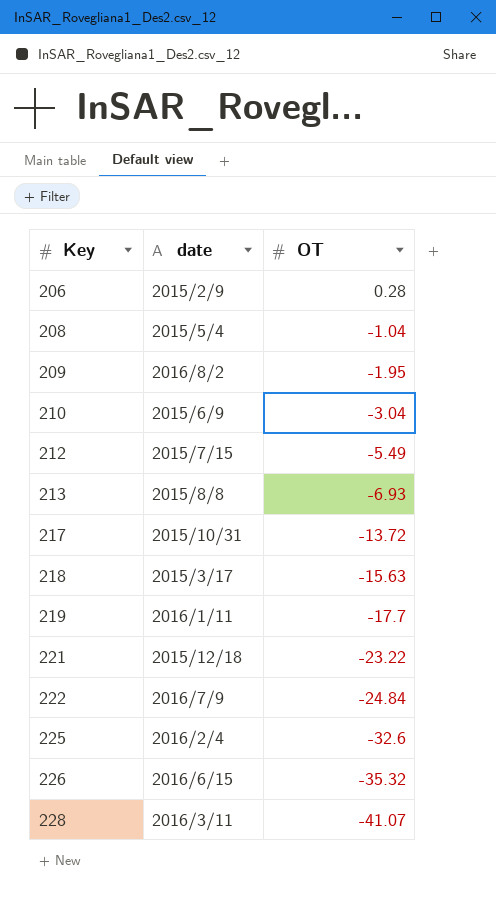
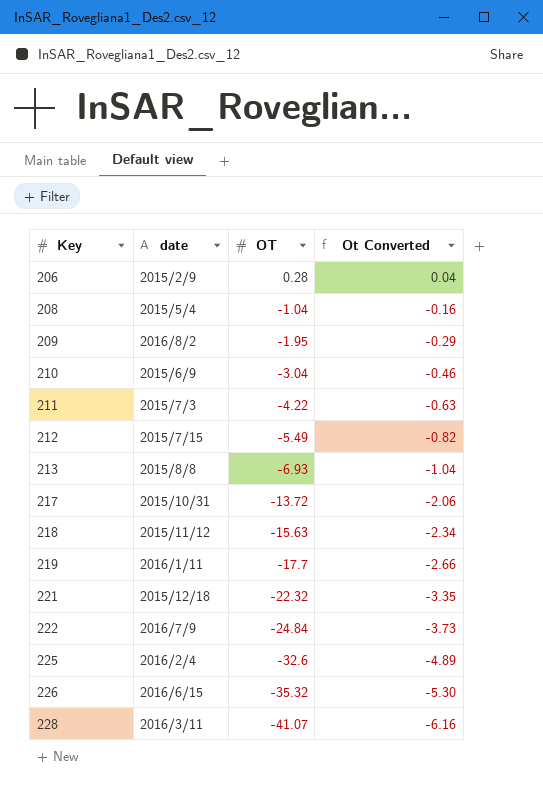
column Ot Converted | formula: none -> [OT] * 0.15
row 211: none -> 2015/7/3 | -4.22 | -0.63
218 | date: 2015/3/17 -> 2015/11/12
221 | OT: -23.22 -> -22.32

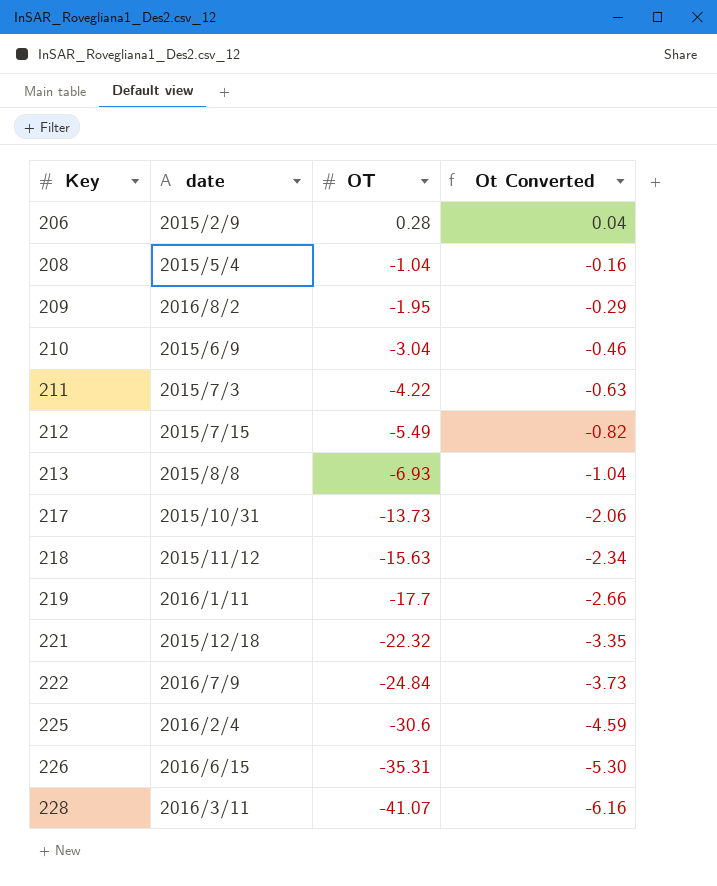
217 | OT: -13.72 -> -13.73
225 | OT: -32.6 -> -30.6
225 | Ot Converted: -4.89 -> -4.59
226 | OT: -35.32 -> -35.31

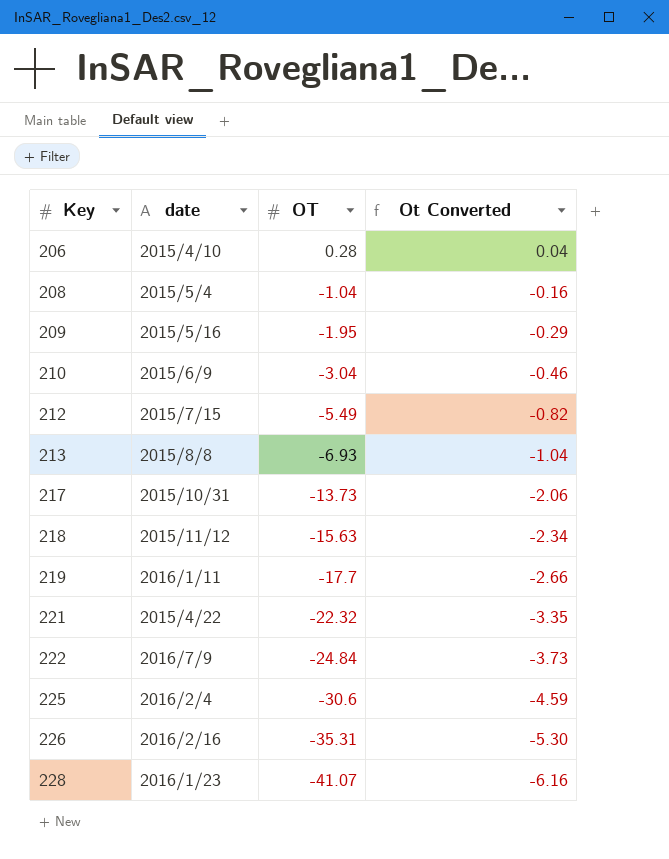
row 211: 2015/7/3 | -4.22 | -0.63 -> none
206 | date: 2015/2/9 -> 2015/4/10
209 | date: 2016/8/2 -> 2015/5/16
221 | date: 2015/12/18 -> 2015/4/22
226 | date: 2016/6/15 -> 2016/2/16
228 | date: 2016/3/11 -> 2016/1/23

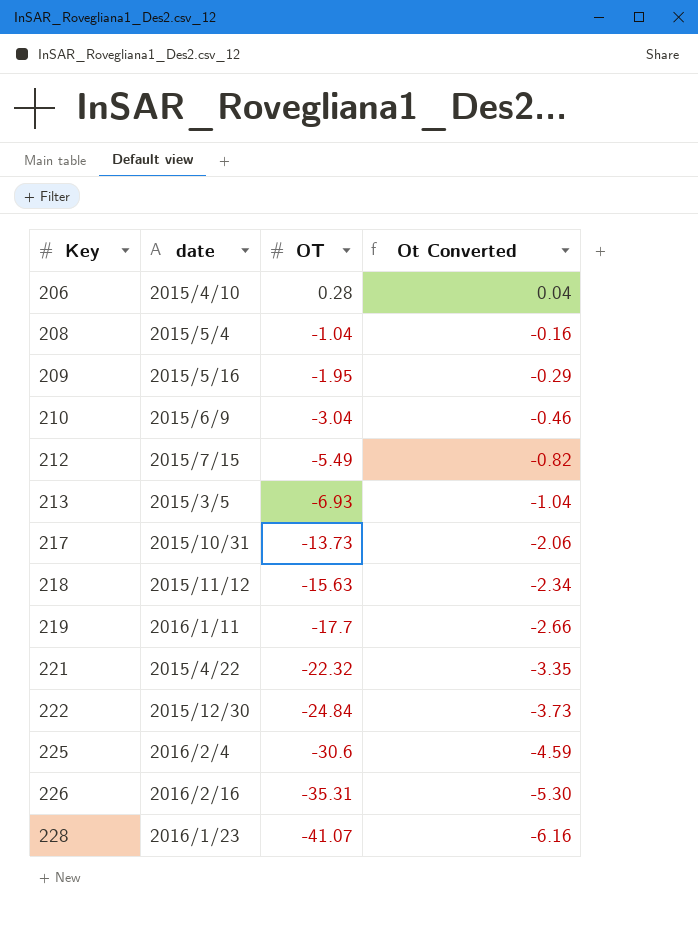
213 | date: 2015/8/8 -> 2015/3/5
222 | date: 2016/7/9 -> 2015/12/30

